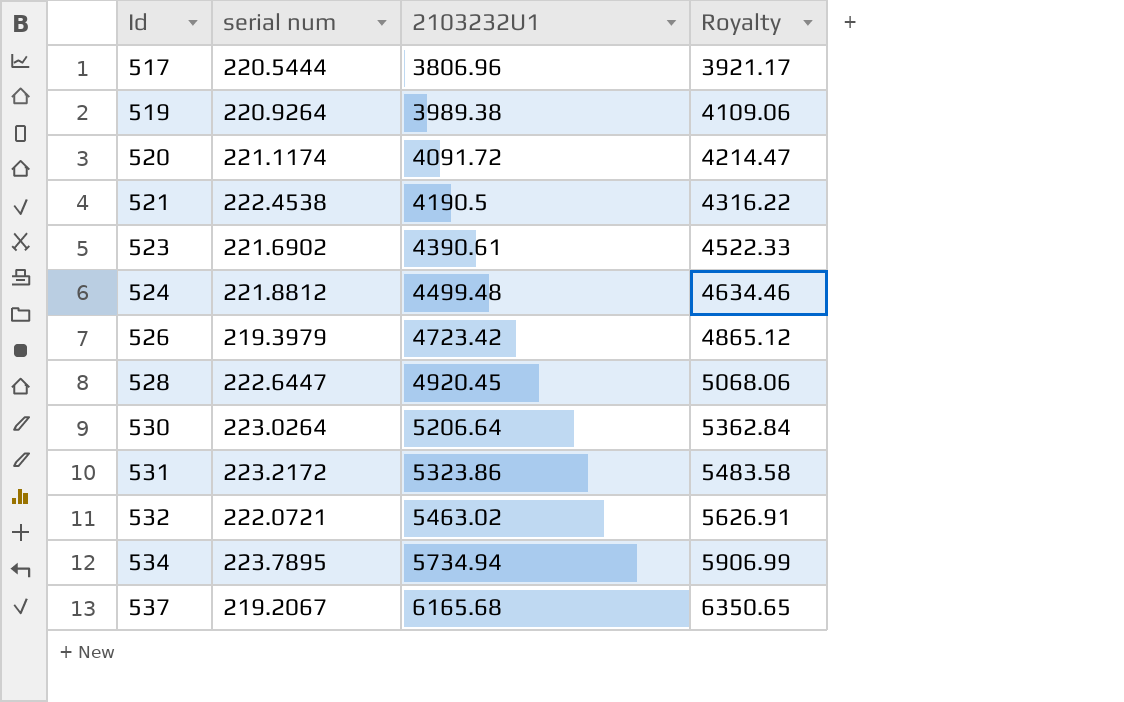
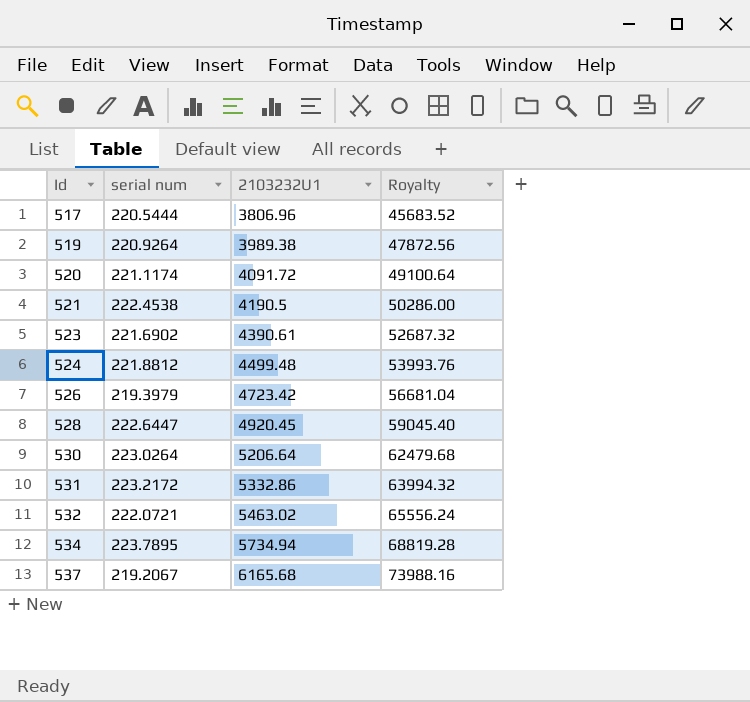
column Royalty | formula: [2103232U1] * 1.03 -> [2103232U1] * 12
531 | 2103232U1: 5323.86 -> 5332.86

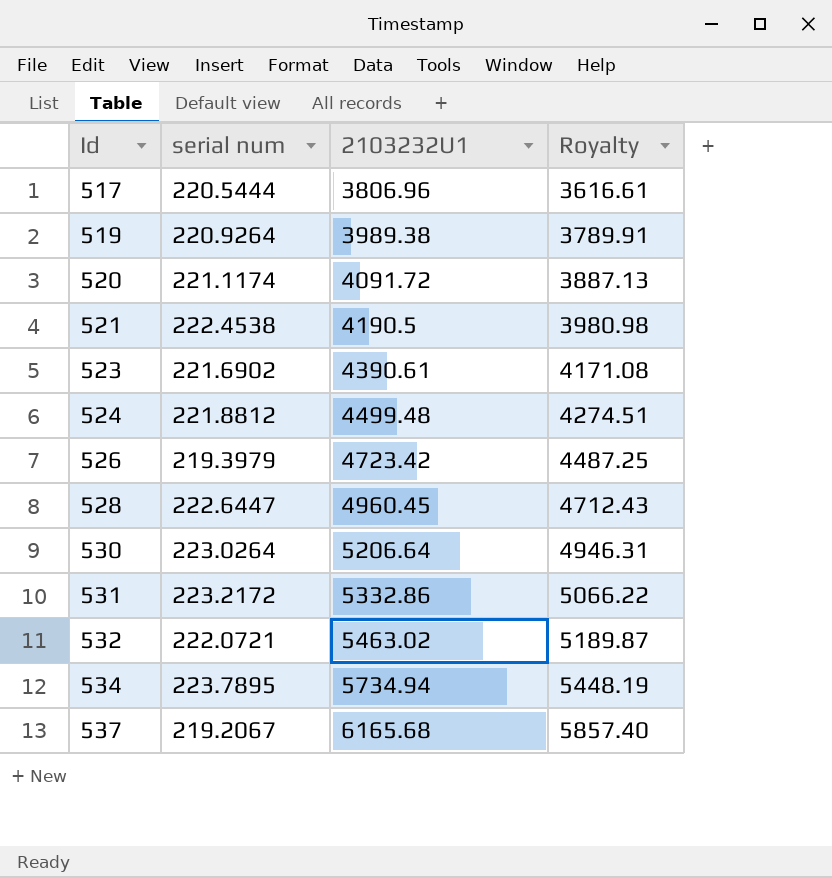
column Royalty | formula: [2103232U1] * 12 -> [2103232U1] * 0.95
528 | 2103232U1: 4920.45 -> 4960.45

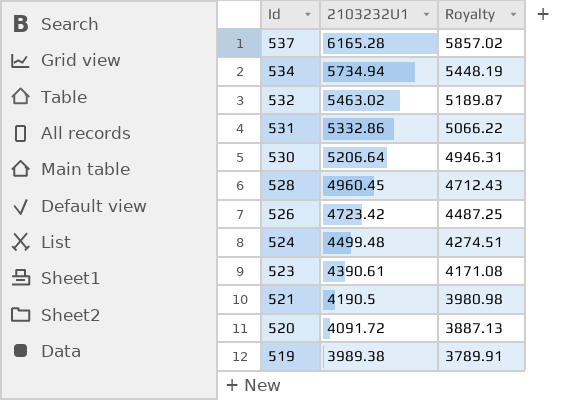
row order: Id ascending -> Id descending
column serial num | position: 2 -> none
row 517: 220.5444 | 3806.96 | 3616.61 -> none
537 | 2103232U1: 6165.68 -> 6165.28
537 | Royalty: 5857.40 -> 5857.02

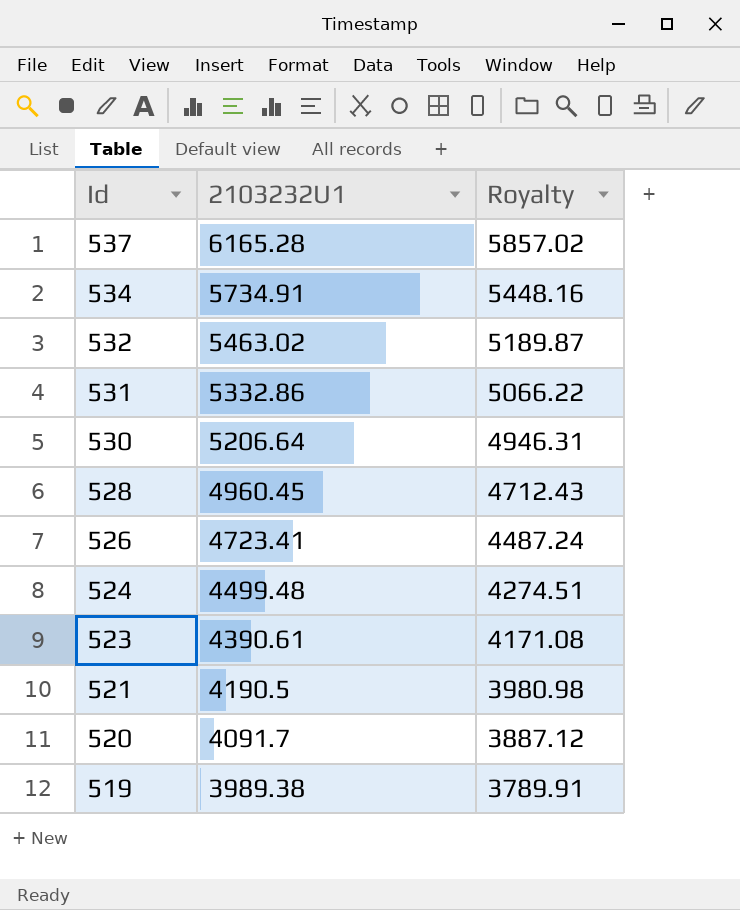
534 | 2103232U1: 5734.94 -> 5734.91
534 | Royalty: 5448.19 -> 5448.16
526 | 2103232U1: 4723.42 -> 4723.41
526 | Royalty: 4487.25 -> 4487.24
520 | 2103232U1: 4091.72 -> 4091.7
520 | Royalty: 3887.13 -> 3887.12

